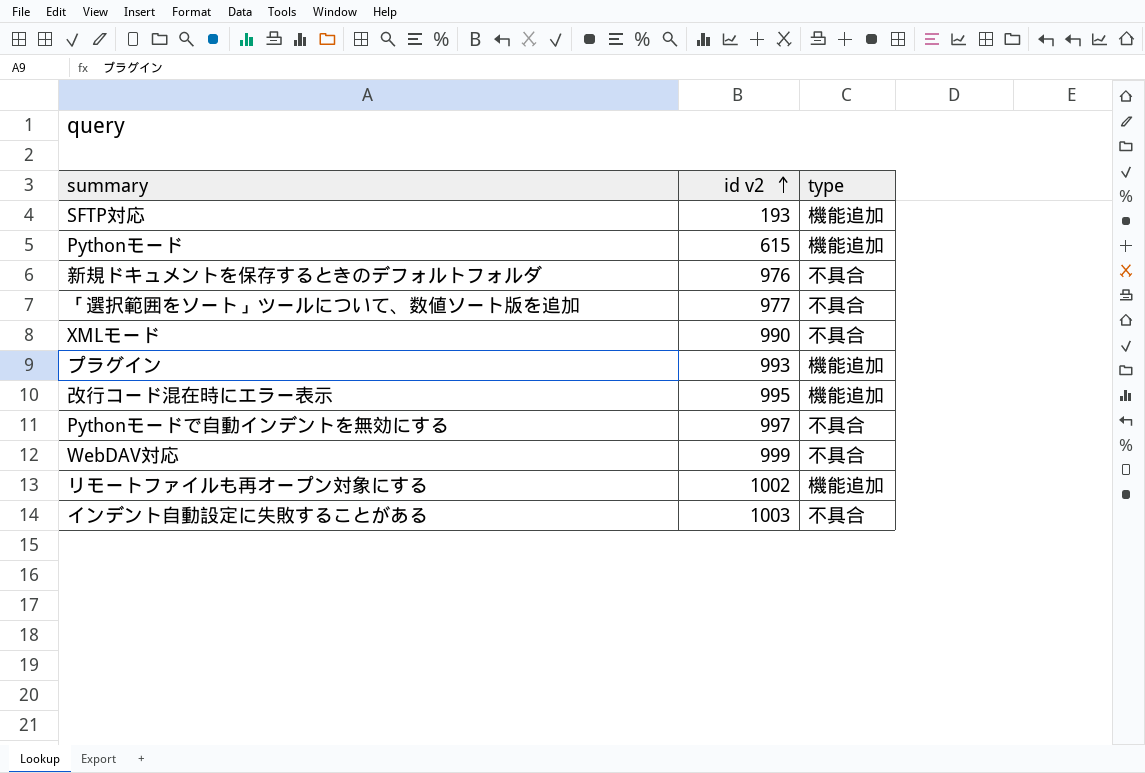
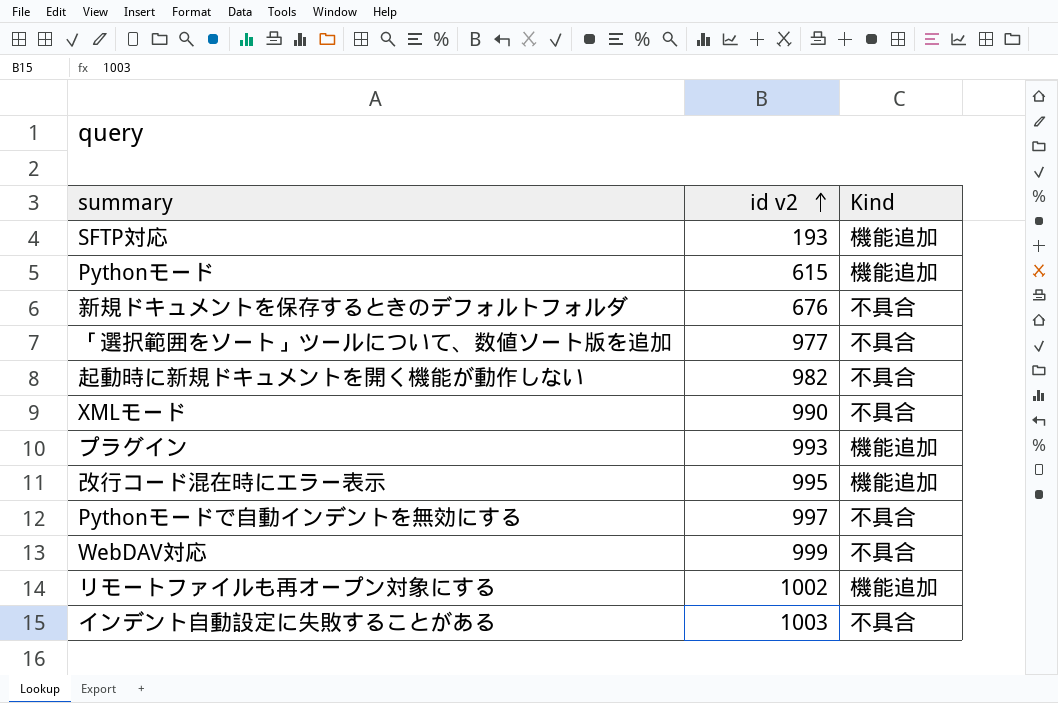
column name: type -> Kind
新規ドキュメントを保存するときのデフォルトフォルダ | id v2: 976 -> 676
row 起動時に新規ドキュメントを開く機能が動作しない: none -> 982 | 不具合

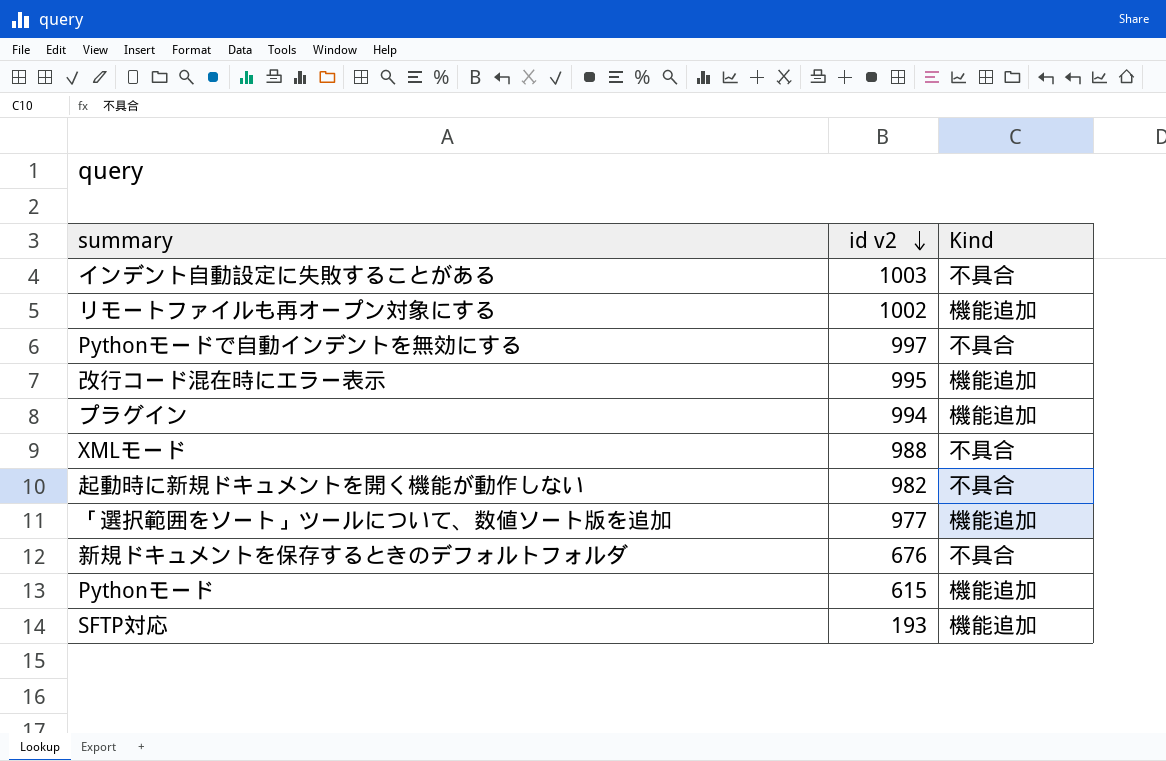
row order: id v2 ascending -> id v2 descending
row WebDAV対応: 999 | 不具合 -> none
プラグイン | id v2: 993 -> 994
XMLモード | id v2: 990 -> 988
「選択範囲をソート」ツールについて、数値ソート版を追加 | Kind: 不具合 -> 機能追加

